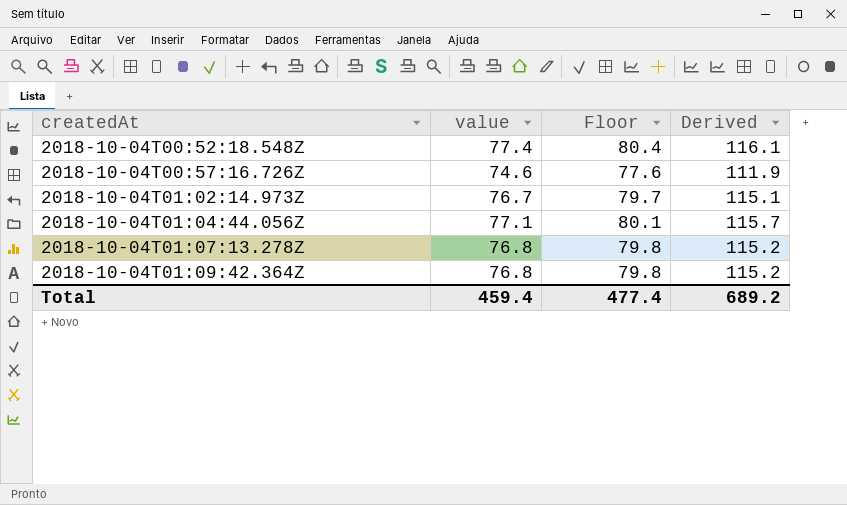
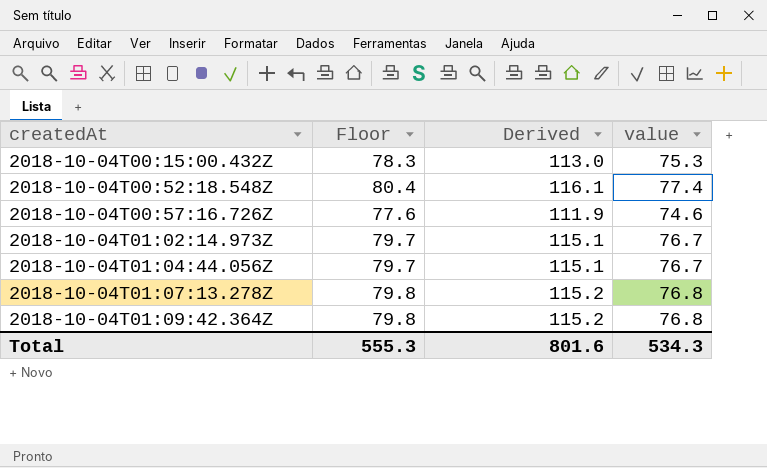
column value | position: 2 -> 4
row 2018-10-04T00:15:00.432Z: none -> 78.3 | 113.0 | 75.3
2018-10-04T01:04:44.056Z | Floor: 80.1 -> 79.7
2018-10-04T01:04:44.056Z | Derived: 115.7 -> 115.1
2018-10-04T01:04:44.056Z | value: 77.1 -> 76.7
Total | Floor: 477.4 -> 555.3
Total | Derived: 689.2 -> 801.6
Total | value: 459.4 -> 534.3

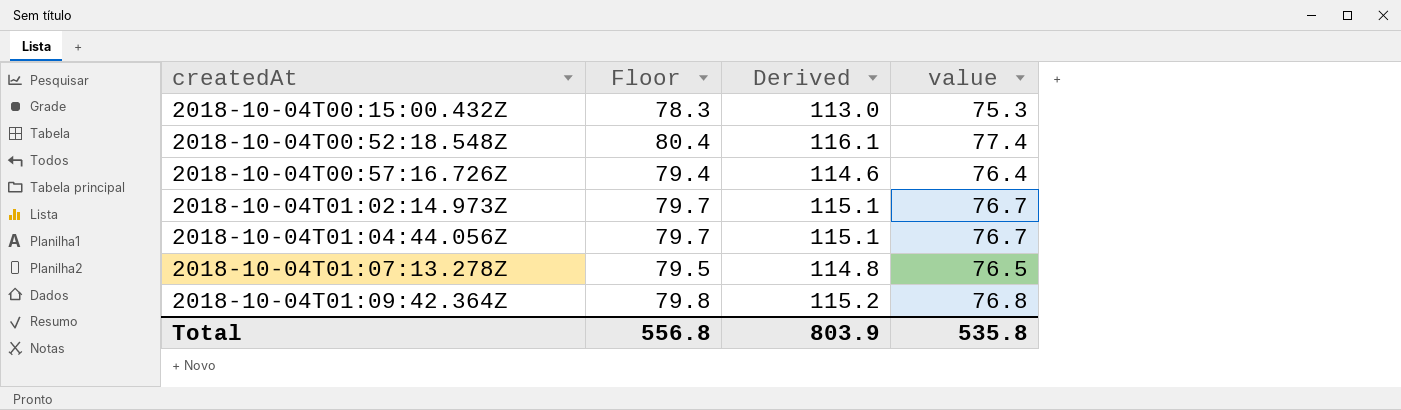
2018-10-04T00:57:16.726Z | Floor: 77.6 -> 79.4
2018-10-04T00:57:16.726Z | Derived: 111.9 -> 114.6
2018-10-04T00:57:16.726Z | value: 74.6 -> 76.4
2018-10-04T01:07:13.278Z | Floor: 79.8 -> 79.5
2018-10-04T01:07:13.278Z | Derived: 115.2 -> 114.8
2018-10-04T01:07:13.278Z | value: 76.8 -> 76.5
Total | Floor: 555.3 -> 556.8
Total | Derived: 801.6 -> 803.9
Total | value: 534.3 -> 535.8

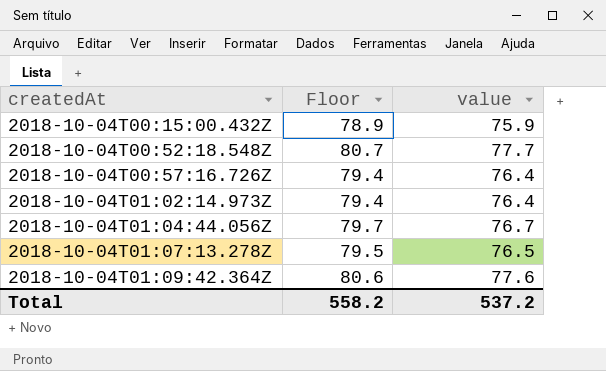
column Derived | formula: [value] * 1.5 -> none
2018-10-04T00:15:00.432Z | Floor: 78.3 -> 78.9
2018-10-04T00:15:00.432Z | value: 75.3 -> 75.9
2018-10-04T00:52:18.548Z | Floor: 80.4 -> 80.7
2018-10-04T00:52:18.548Z | value: 77.4 -> 77.7
2018-10-04T01:02:14.973Z | Floor: 79.7 -> 79.4
2018-10-04T01:02:14.973Z | value: 76.7 -> 76.4
2018-10-04T01:09:42.364Z | Floor: 79.8 -> 80.6
2018-10-04T01:09:42.364Z | value: 76.8 -> 77.6
Total | Floor: 556.8 -> 558.2
Total | value: 535.8 -> 537.2

